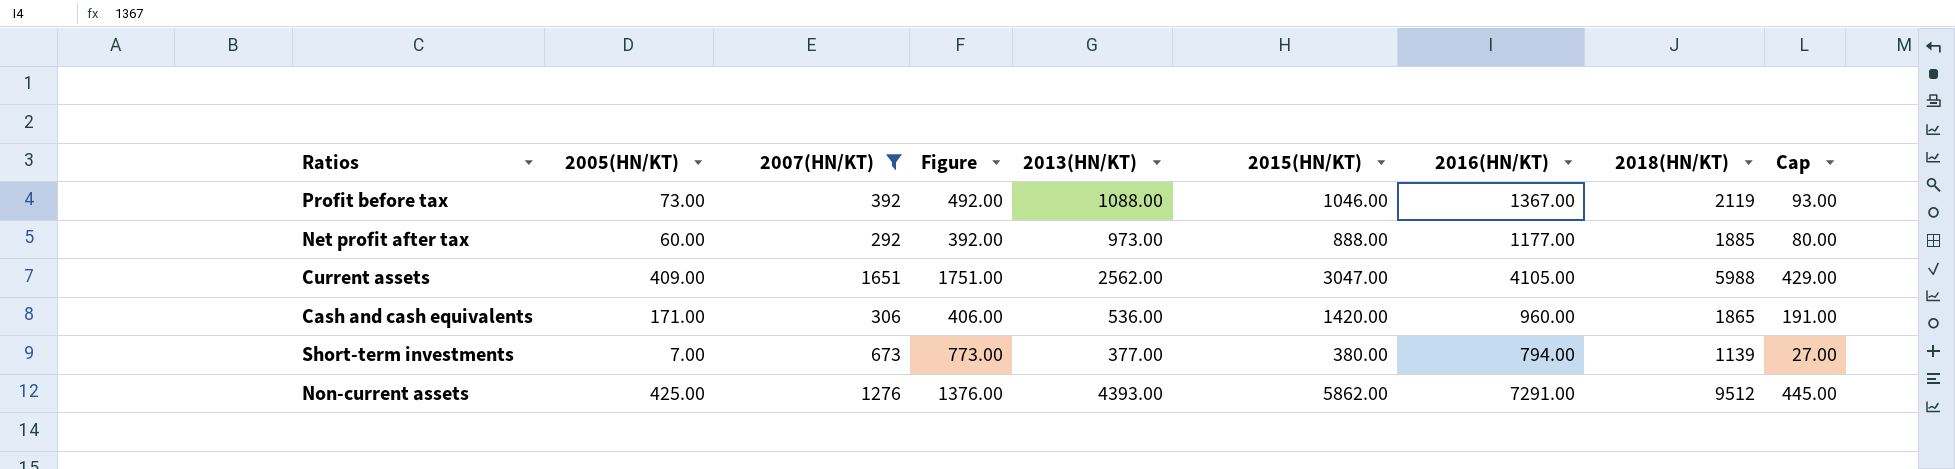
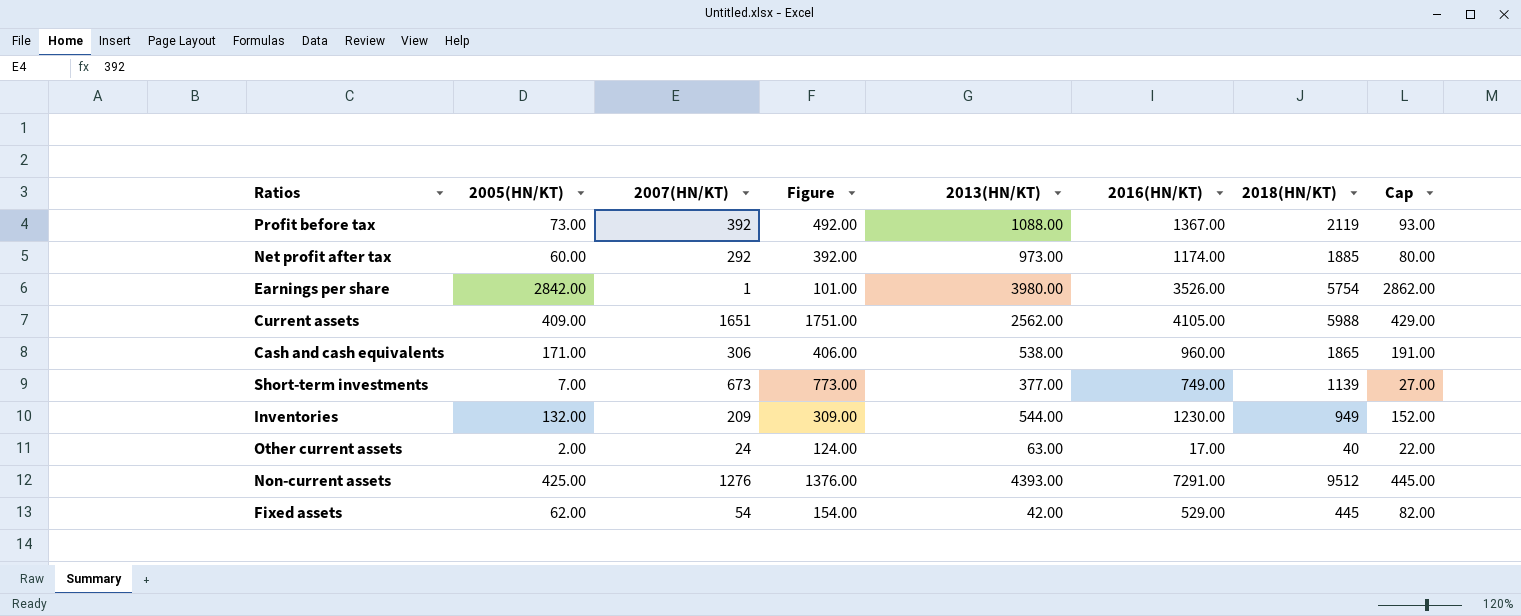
filter: 2007(HN/KT) >= 292 -> none
column 2015(HN/KT) | position: 6 -> none
Net profit after tax | 2016(HN/KT): 1177.00 -> 1174.00
Cash and cash equivalents | 2013(HN/KT): 536.00 -> 538.00
Short-term investments | 2016(HN/KT): 794.00 -> 749.00

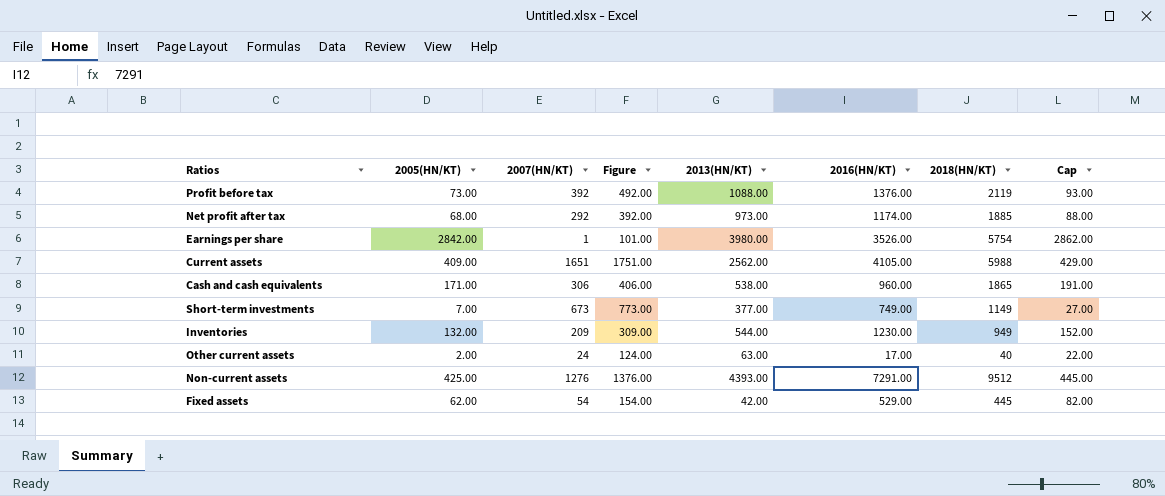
Profit before tax | 2016(HN/KT): 1367.00 -> 1376.00
Net profit after tax | 2005(HN/KT): 60.00 -> 68.00
Net profit after tax | Cap: 80.00 -> 88.00
Short-term investments | 2018(HN/KT): 1139 -> 1149

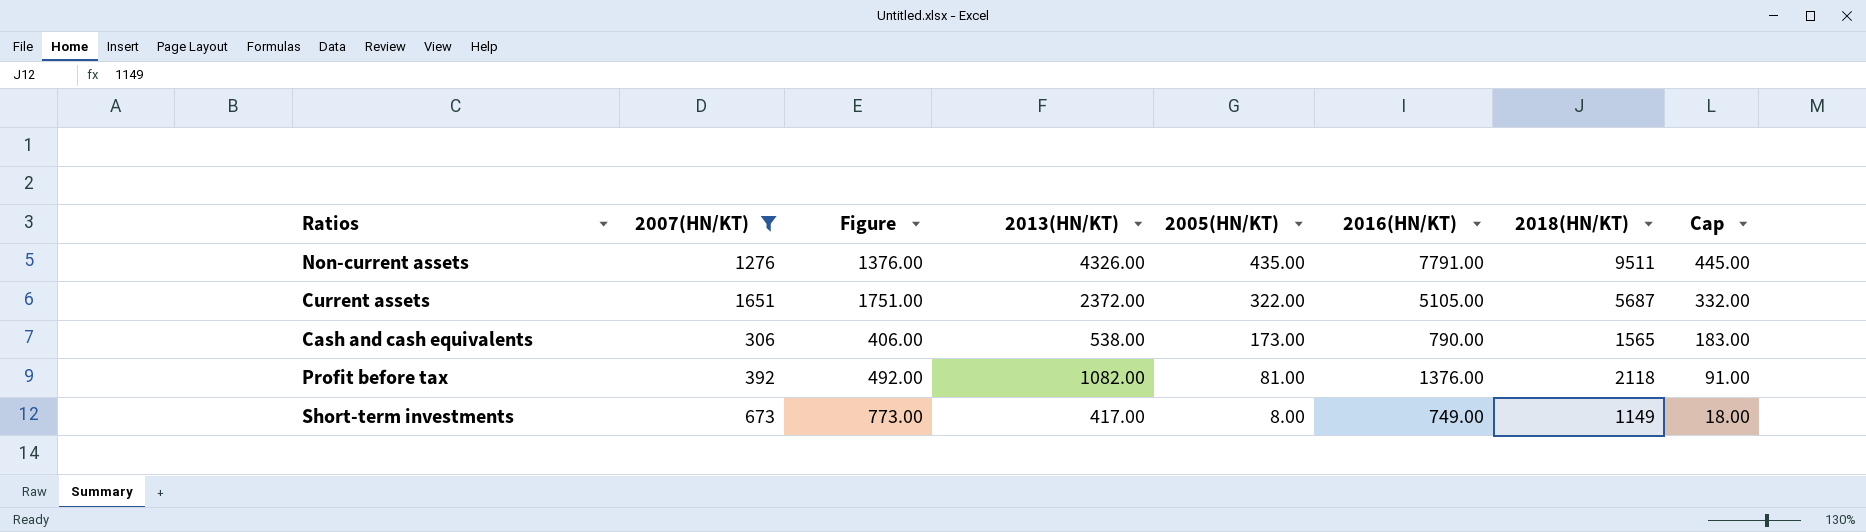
filter: none -> 2007(HN/KT) >= 306
row order: none -> 2005(HN/KT) descending
column 2005(HN/KT) | position: 2 -> 5
column Cap | formula: [2005(HN/KT)] + 20 -> [2005(HN/KT)] + 10
Non-current assets | 2013(HN/KT): 4393.00 -> 4326.00
Non-current assets | 2005(HN/KT): 425.00 -> 435.00
Non-current assets | 2016(HN/KT): 7291.00 -> 7791.00
Non-current assets | 2018(HN/KT): 9512 -> 9511
Current assets | 2013(HN/KT): 2562.00 -> 2372.00
Current assets | 2005(HN/KT): 409.00 -> 322.00
Current assets | 2016(HN/KT): 4105.00 -> 5105.00
Current assets | 2018(HN/KT): 5988 -> 5687
Cash and cash equivalents | 2005(HN/KT): 171.00 -> 173.00
Cash and cash equivalents | 2016(HN/KT): 960.00 -> 790.00
Cash and cash equivalents | 2018(HN/KT): 1865 -> 1565
Profit before tax | 2013(HN/KT): 1088.00 -> 1082.00
Profit before tax | 2005(HN/KT): 73.00 -> 81.00
Profit before tax | 2018(HN/KT): 2119 -> 2118
Short-term investments | 2013(HN/KT): 377.00 -> 417.00
Short-term investments | 2005(HN/KT): 7.00 -> 8.00

